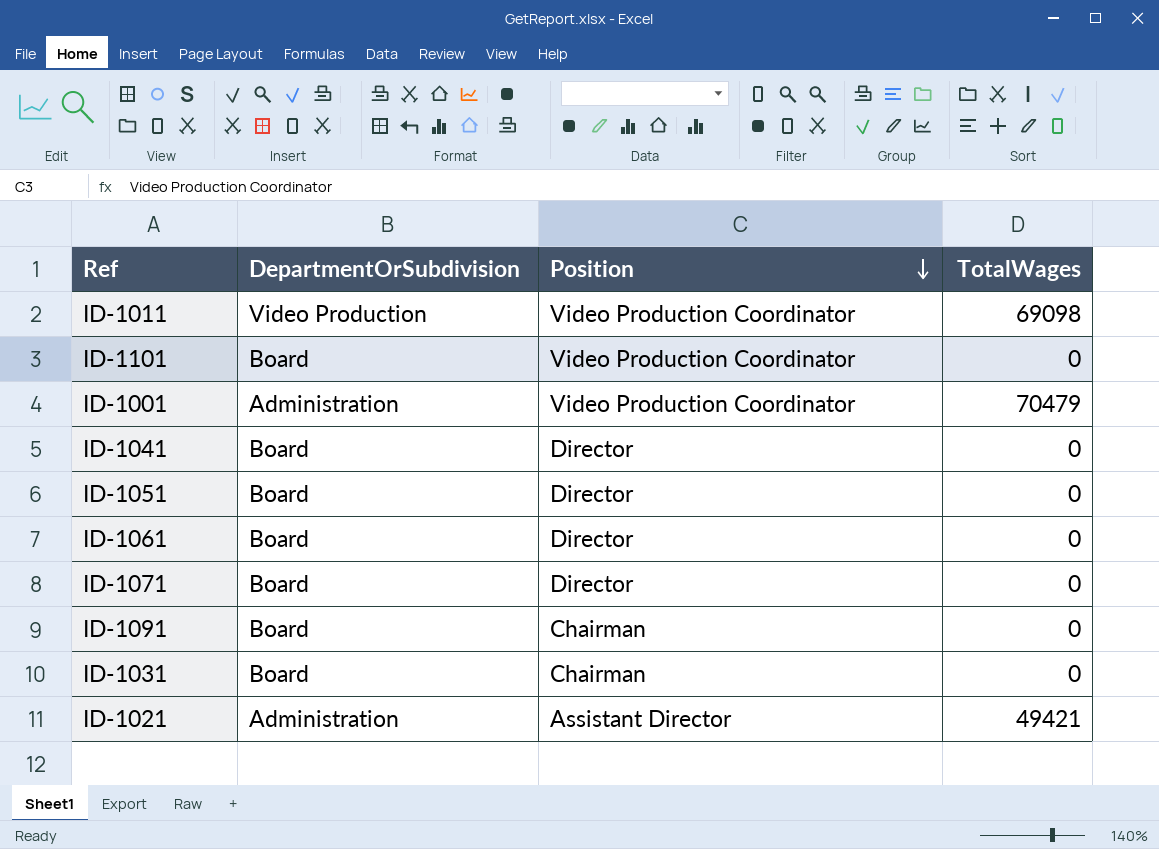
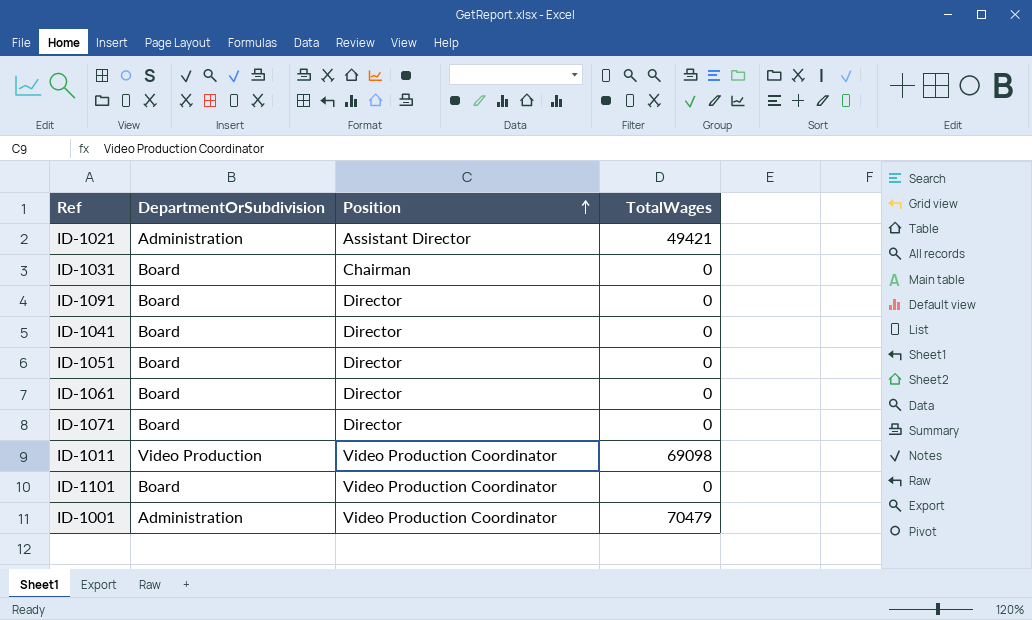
row order: Position descending -> Position ascending
ID-1091 | Position: Chairman -> Director

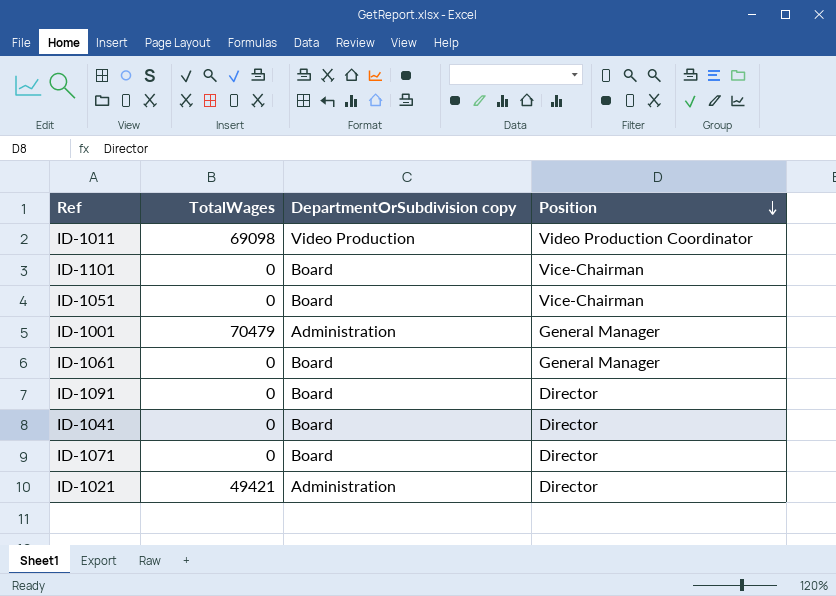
row order: Position ascending -> Position descending
column TotalWages | position: 4 -> 2
column name: DepartmentOrSubdivision -> DepartmentOrSubdivision copy
row ID-1031: Board | Chairman | 0 -> none
ID-1101 | Position: Video Production Coordinator -> Vice-Chairman
ID-1051 | Position: Director -> Vice-Chairman
ID-1001 | Position: Video Production Coordinator -> General Manager
ID-1061 | Position: Director -> General Manager
ID-1021 | Position: Assistant Director -> Director

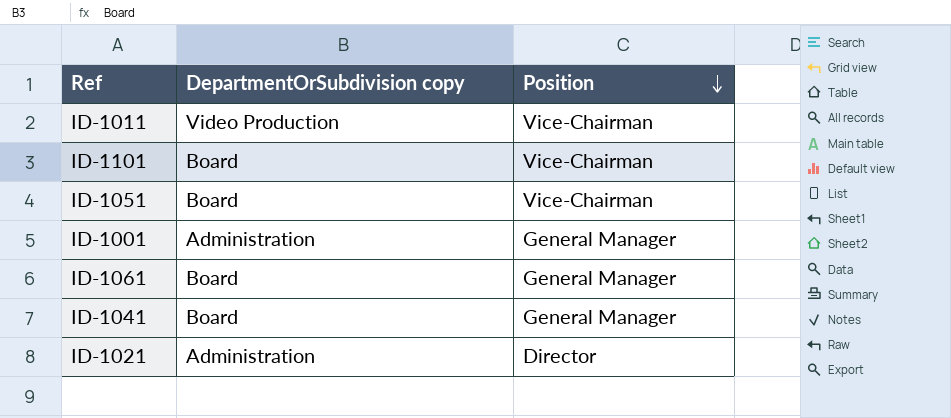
column TotalWages | position: 2 -> none
row ID-1091: 0 | Board | Director -> none
row ID-1071: 0 | Board | Director -> none
ID-1011 | Position: Video Production Coordinator -> Vice-Chairman
ID-1041 | Position: Director -> General Manager

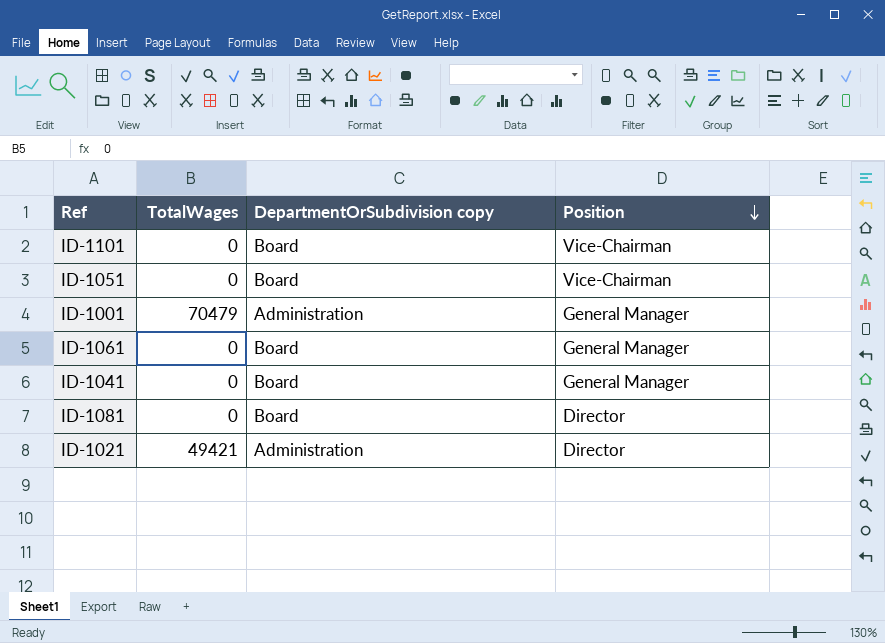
column TotalWages | position: none -> 2
row ID-1011: Video Production | Vice-Chairman -> none
row ID-1081: none -> 0 | Board | Director

